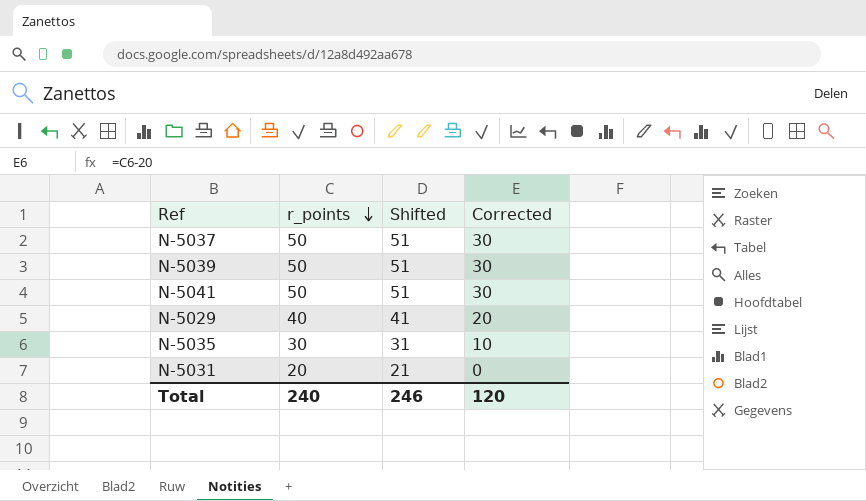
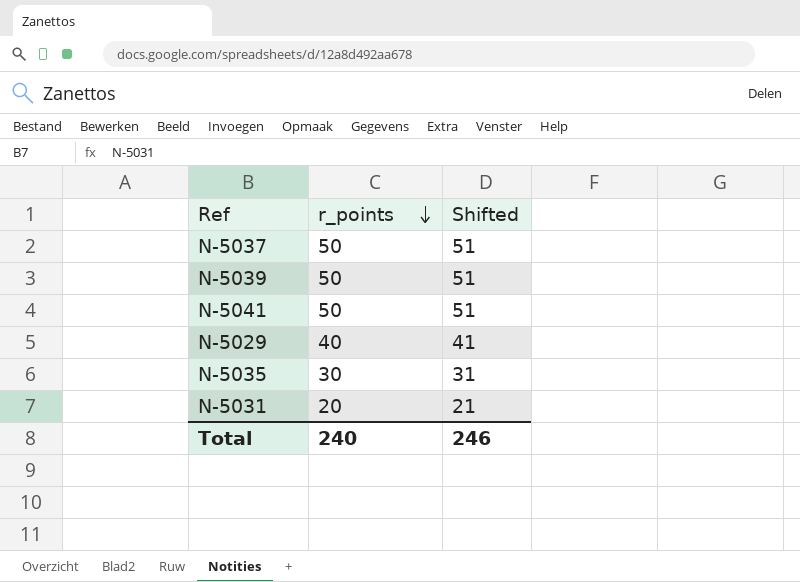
column Corrected | formula: [r_points] - 20 -> none

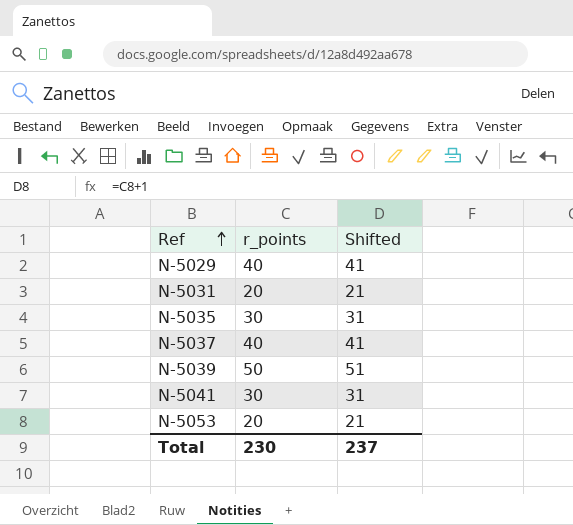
row order: r_points descending -> Ref ascending
N-5037 | r_points: 50 -> 40
N-5037 | Shifted: 51 -> 41
N-5041 | r_points: 50 -> 30
N-5041 | Shifted: 51 -> 31
row N-5053: none -> 20 | 21
Total | r_points: 240 -> 230
Total | Shifted: 246 -> 237

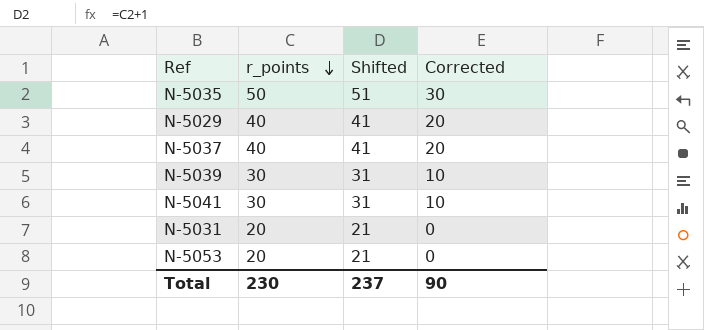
row order: Ref ascending -> r_points descending
column Corrected | formula: none -> [r_points] - 20
N-5035 | r_points: 30 -> 50
N-5035 | Shifted: 31 -> 51
N-5039 | r_points: 50 -> 30
N-5039 | Shifted: 51 -> 31

